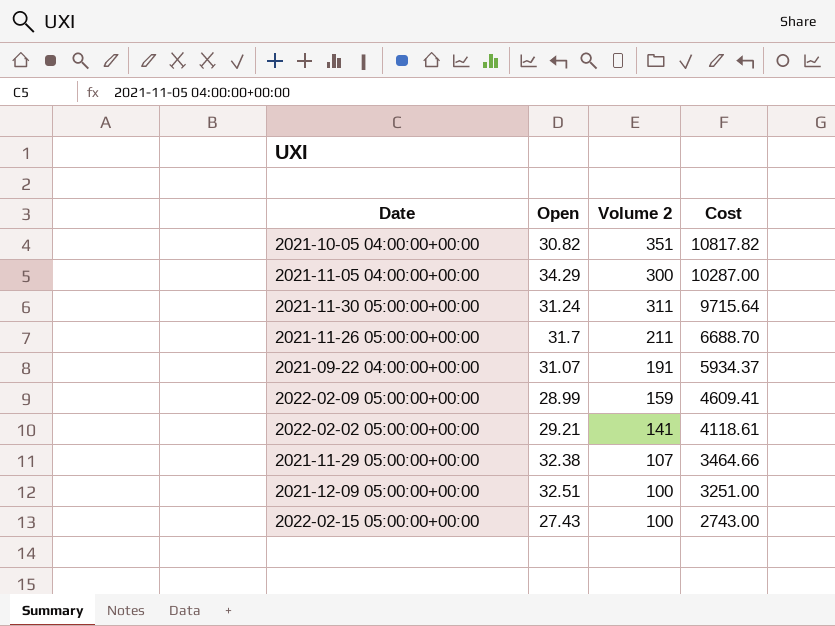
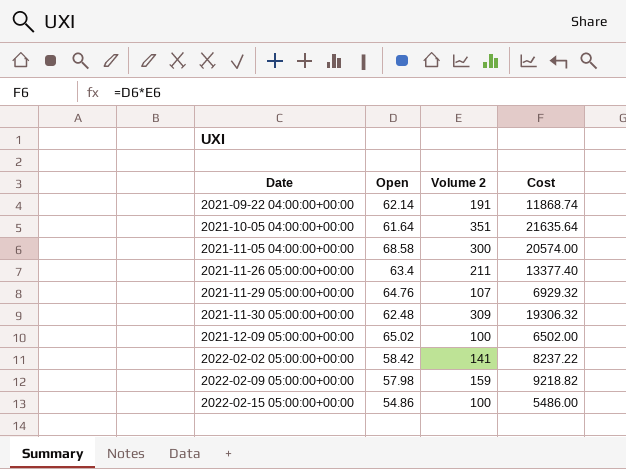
row order: Cost descending -> Date ascending
2021-09-22 04:00:00+00:00 | Open: 31.07 -> 62.14
2021-09-22 04:00:00+00:00 | Cost: 5934.37 -> 11868.74
2021-10-05 04:00:00+00:00 | Open: 30.82 -> 61.64
2021-10-05 04:00:00+00:00 | Cost: 10817.82 -> 21635.64
2021-11-05 04:00:00+00:00 | Open: 34.29 -> 68.58
2021-11-05 04:00:00+00:00 | Cost: 10287.00 -> 20574.00
2021-11-26 05:00:00+00:00 | Open: 31.7 -> 63.4
2021-11-26 05:00:00+00:00 | Cost: 6688.70 -> 13377.40
2021-11-29 05:00:00+00:00 | Open: 32.38 -> 64.76
2021-11-29 05:00:00+00:00 | Cost: 3464.66 -> 6929.32
2021-11-30 05:00:00+00:00 | Open: 31.24 -> 62.48
2021-11-30 05:00:00+00:00 | Volume 2: 311 -> 309
2021-11-30 05:00:00+00:00 | Cost: 9715.64 -> 19306.32
2021-12-09 05:00:00+00:00 | Open: 32.51 -> 65.02
2021-12-09 05:00:00+00:00 | Cost: 3251.00 -> 6502.00
2022-02-02 05:00:00+00:00 | Open: 29.21 -> 58.42
2022-02-02 05:00:00+00:00 | Cost: 4118.61 -> 8237.22
2022-02-09 05:00:00+00:00 | Open: 28.99 -> 57.98
2022-02-09 05:00:00+00:00 | Cost: 4609.41 -> 9218.82
2022-02-15 05:00:00+00:00 | Open: 27.43 -> 54.86
2022-02-15 05:00:00+00:00 | Cost: 2743.00 -> 5486.00

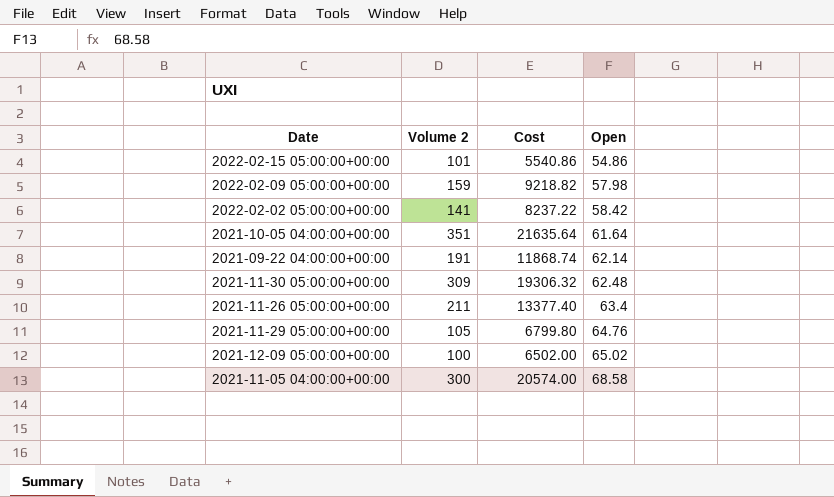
row order: Date ascending -> Open ascending
column Open | position: 2 -> 4
2022-02-15 05:00:00+00:00 | Volume 2: 100 -> 101
2022-02-15 05:00:00+00:00 | Cost: 5486.00 -> 5540.86
2021-11-29 05:00:00+00:00 | Volume 2: 107 -> 105
2021-11-29 05:00:00+00:00 | Cost: 6929.32 -> 6799.80

